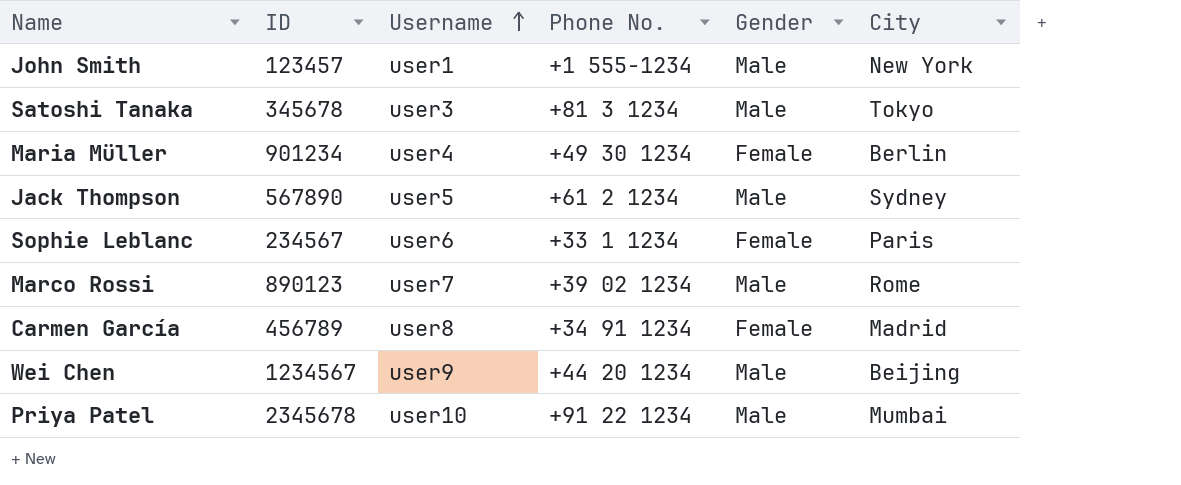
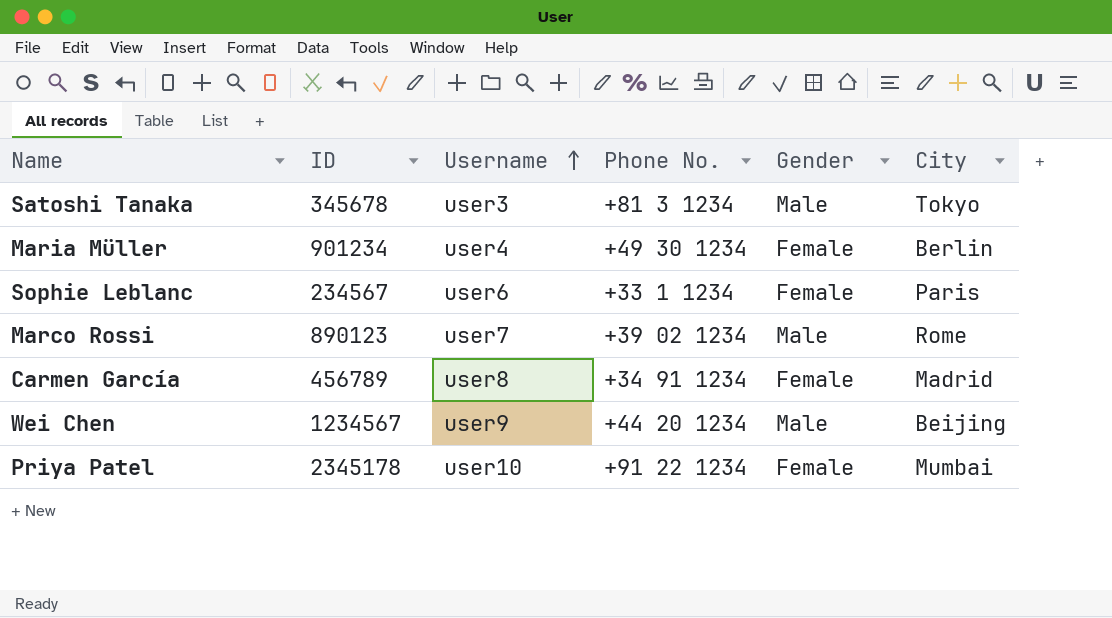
row John Smith: 123457 | user1 | +1 555-1234 | Male | New York -> none
row Jack Thompson: 567890 | user5 | +61 2 1234 | Male | Sydney -> none
Priya Patel | ID: 2345678 -> 2345178
Priya Patel | Gender: Male -> Female

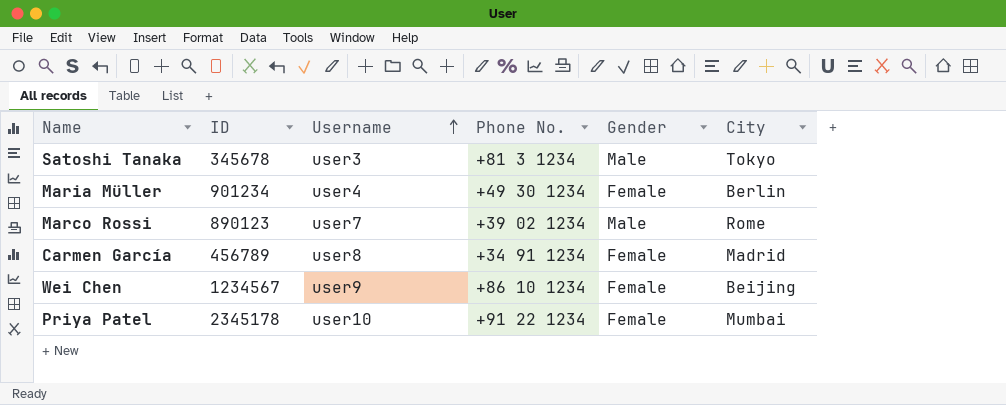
row Sophie Leblanc: 234567 | user6 | +33 1 1234 | Female | Paris -> none
Wei Chen | Phone No.: +44 20 1234 -> +86 10 1234
Wei Chen | Gender: Male -> Female

